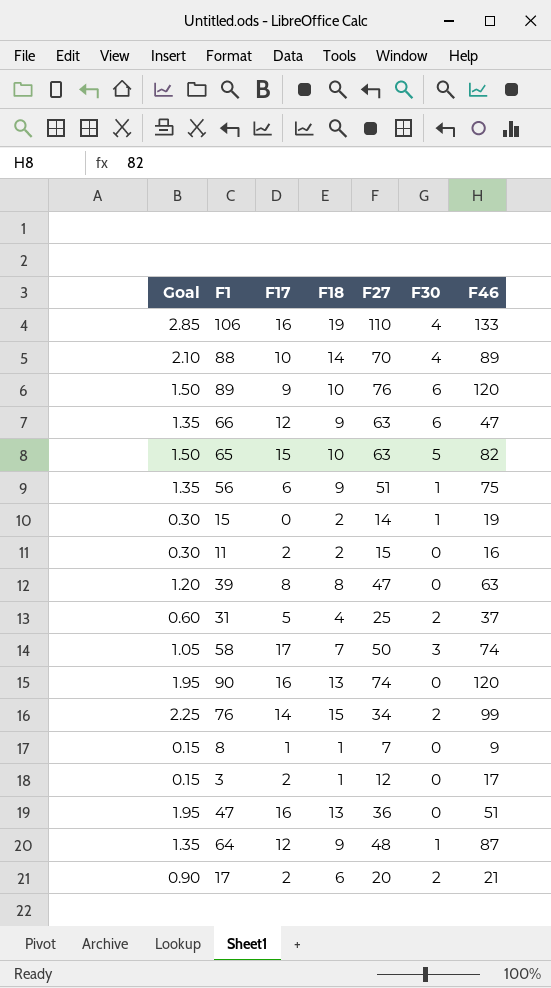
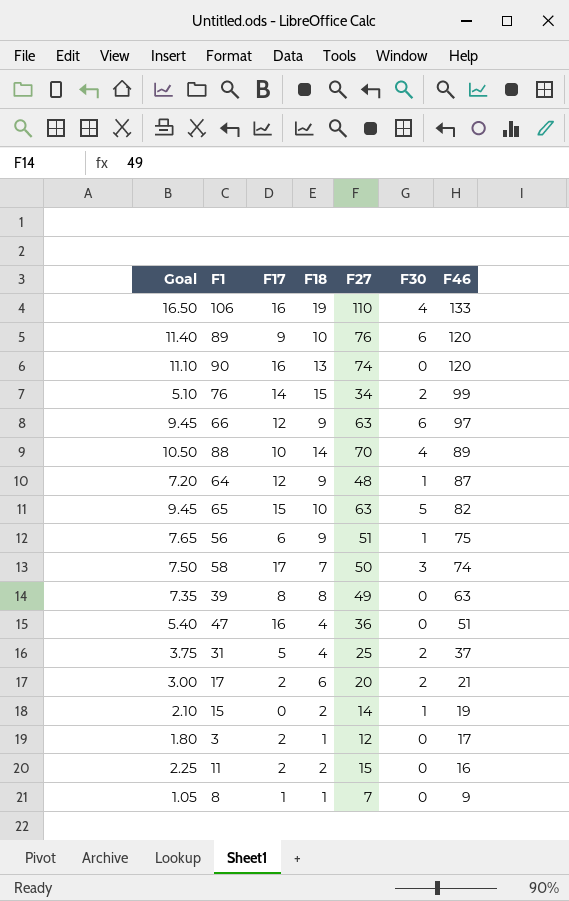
row order: none -> F46 descending
column Goal | formula: [F18] * 0.15 -> [F27] * 0.15
66 | F46: 47 -> 97
39 | F27: 47 -> 49
47 | F18: 13 -> 4

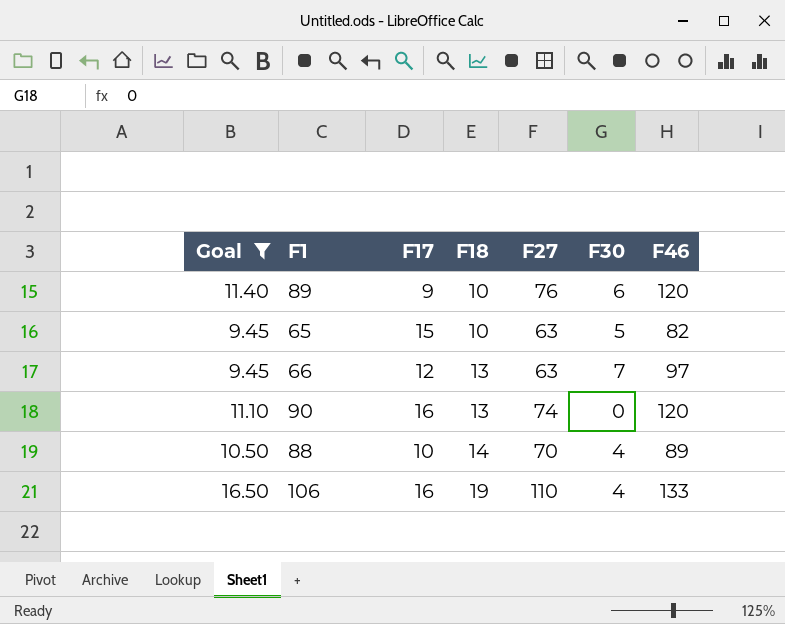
filter: none -> Goal >= 9.45
row order: F46 descending -> F18 ascending
66 | F18: 9 -> 13
66 | F30: 6 -> 7

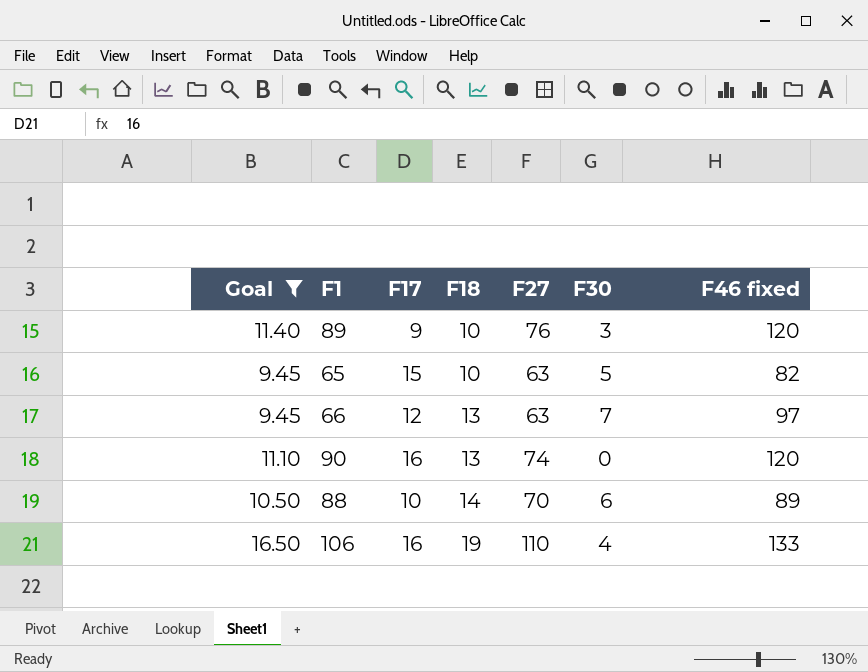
column name: F46 -> F46 fixed
89 | F30: 6 -> 3
88 | F30: 4 -> 6

